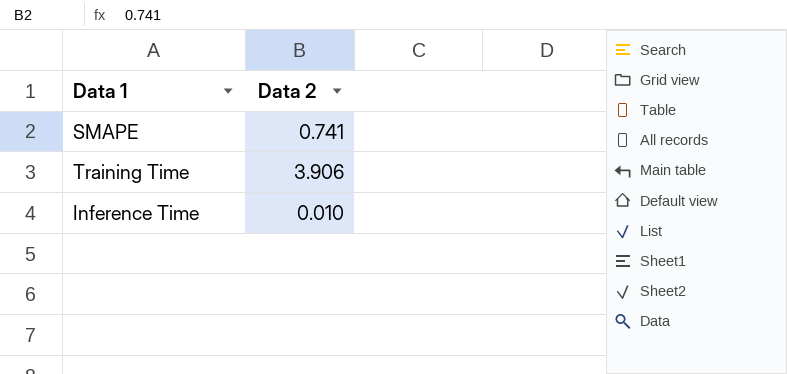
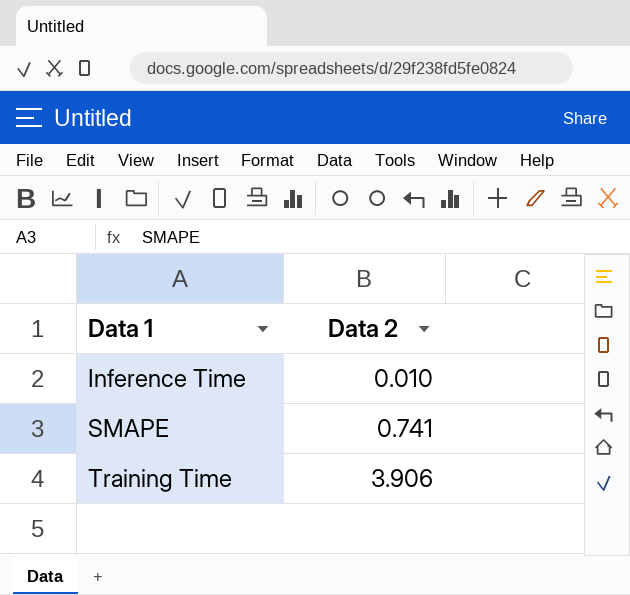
row order: none -> Data 1 ascending

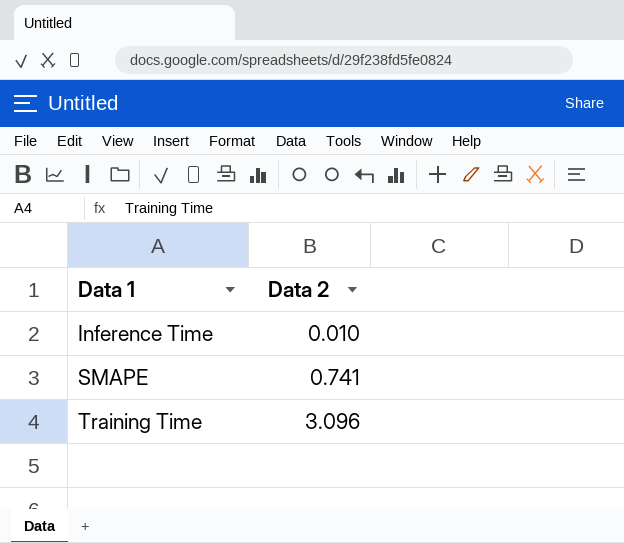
Training Time | Data 2: 3.906 -> 3.096

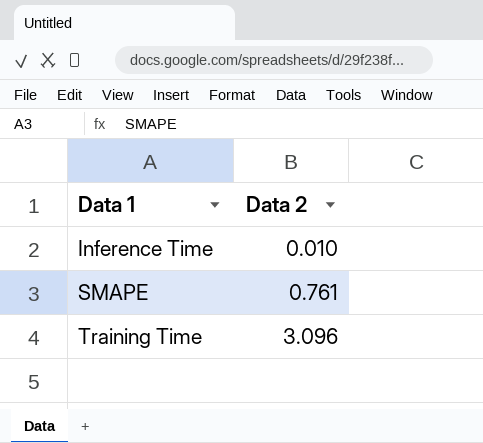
SMAPE | Data 2: 0.741 -> 0.761

